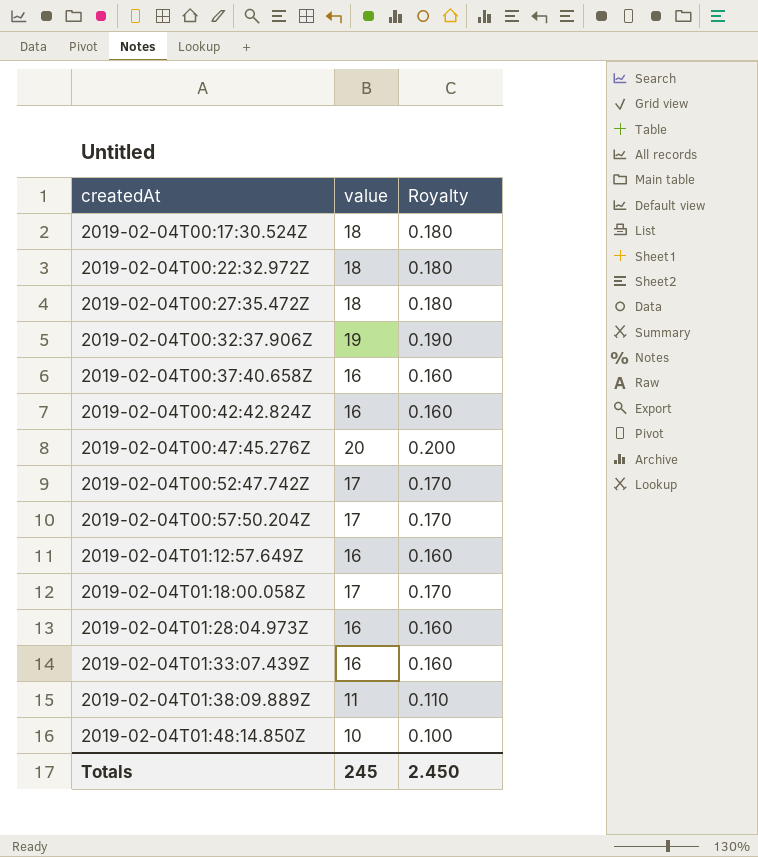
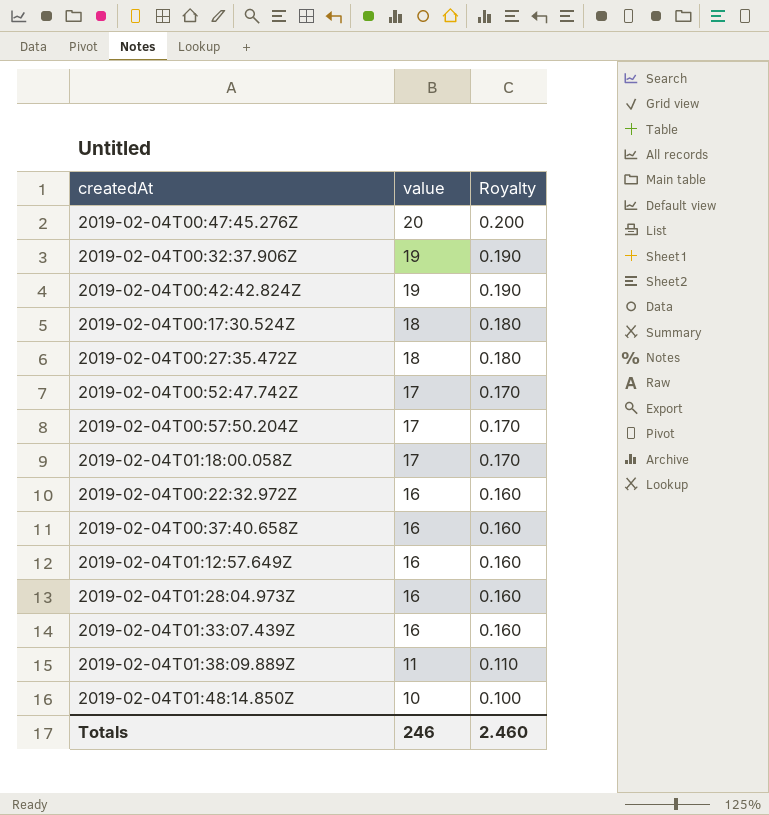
row order: createdAt ascending -> value descending
2019-02-04T00:42:42.824Z | value: 16 -> 19
2019-02-04T00:42:42.824Z | Royalty: 0.160 -> 0.190
2019-02-04T00:22:32.972Z | value: 18 -> 16
2019-02-04T00:22:32.972Z | Royalty: 0.180 -> 0.160
Totals | value: 245 -> 246
Totals | Royalty: 2.450 -> 2.460

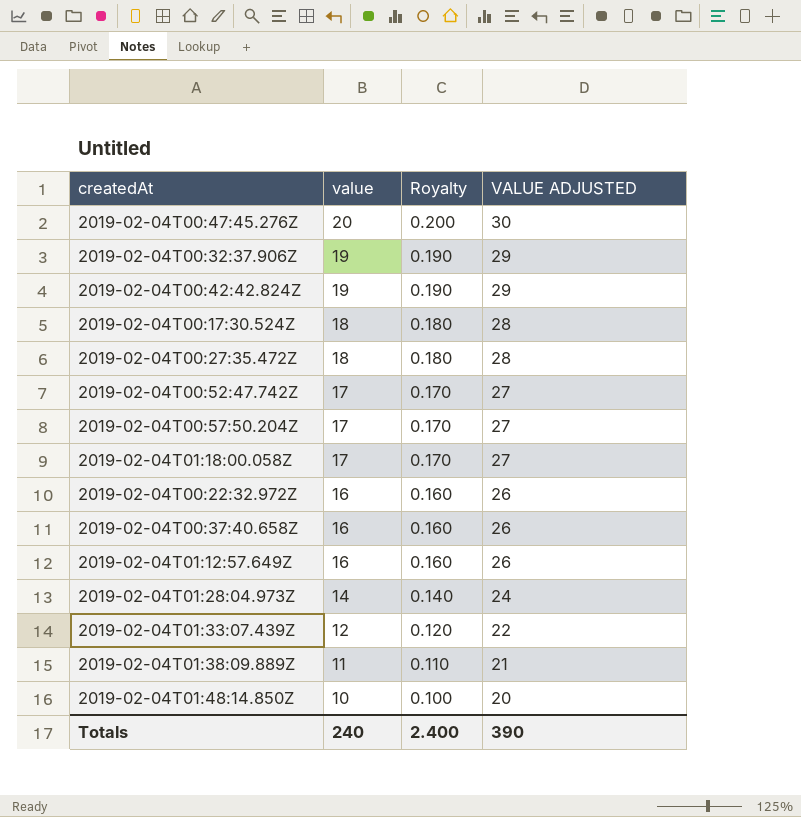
column VALUE ADJUSTED | formula: none -> [value] + 10
2019-02-04T01:28:04.973Z | value: 16 -> 14
2019-02-04T01:28:04.973Z | Royalty: 0.160 -> 0.140
2019-02-04T01:33:07.439Z | value: 16 -> 12
2019-02-04T01:33:07.439Z | Royalty: 0.160 -> 0.120
Totals | value: 246 -> 240
Totals | Royalty: 2.460 -> 2.400

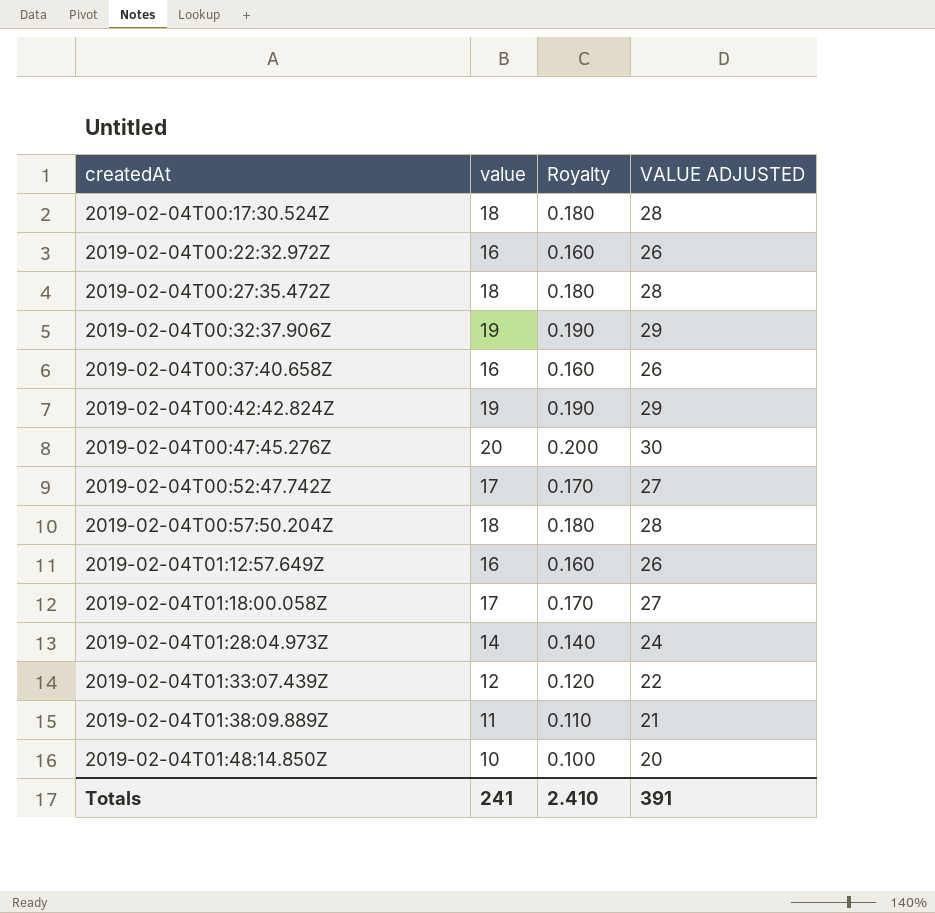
row order: value descending -> createdAt ascending
2019-02-04T00:57:50.204Z | value: 17 -> 18
2019-02-04T00:57:50.204Z | Royalty: 0.170 -> 0.180
2019-02-04T00:57:50.204Z | VALUE ADJUSTED: 27 -> 28
Totals | value: 240 -> 241
Totals | Royalty: 2.400 -> 2.410
Totals | VALUE ADJUSTED: 390 -> 391

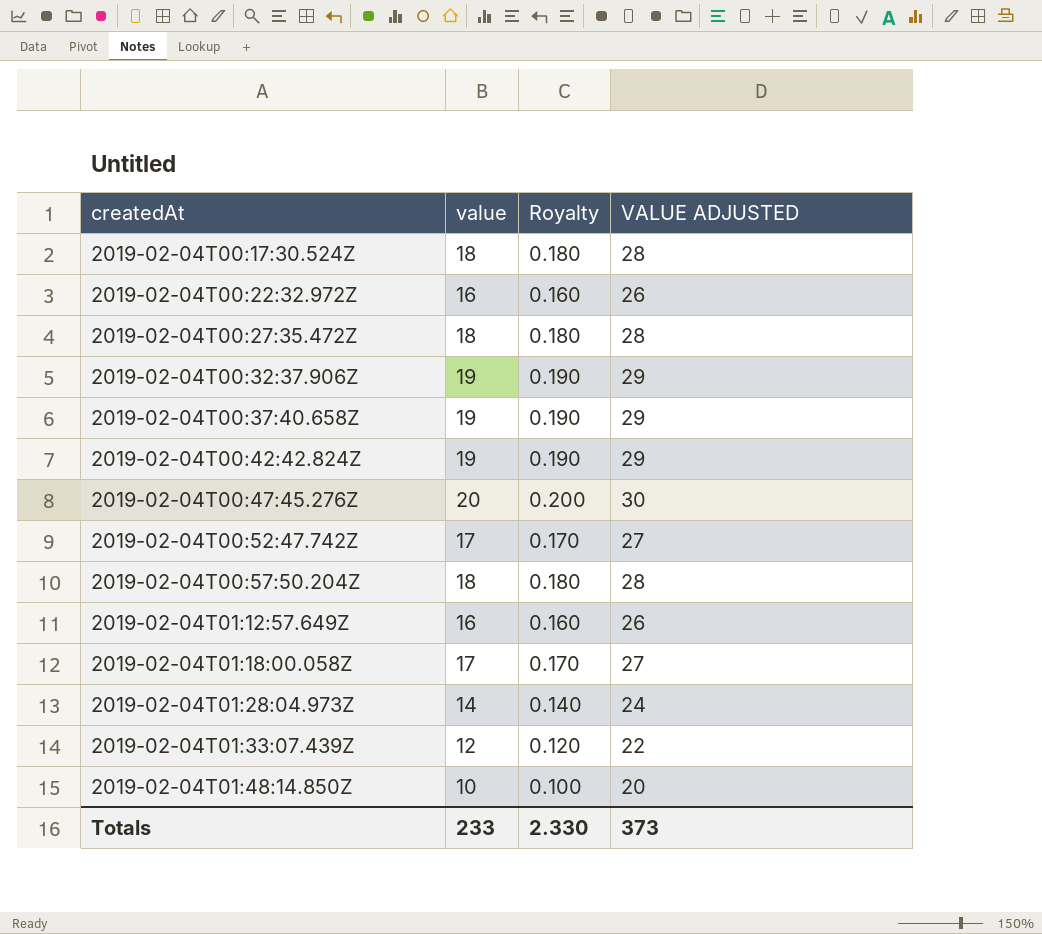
row 2019-02-04T01:38:09.889Z: 11 | 0.110 | 21 -> none
2019-02-04T00:37:40.658Z | value: 16 -> 19
2019-02-04T00:37:40.658Z | Royalty: 0.160 -> 0.190
2019-02-04T00:37:40.658Z | VALUE ADJUSTED: 26 -> 29
Totals | value: 241 -> 233
Totals | Royalty: 2.410 -> 2.330
Totals | VALUE ADJUSTED: 391 -> 373

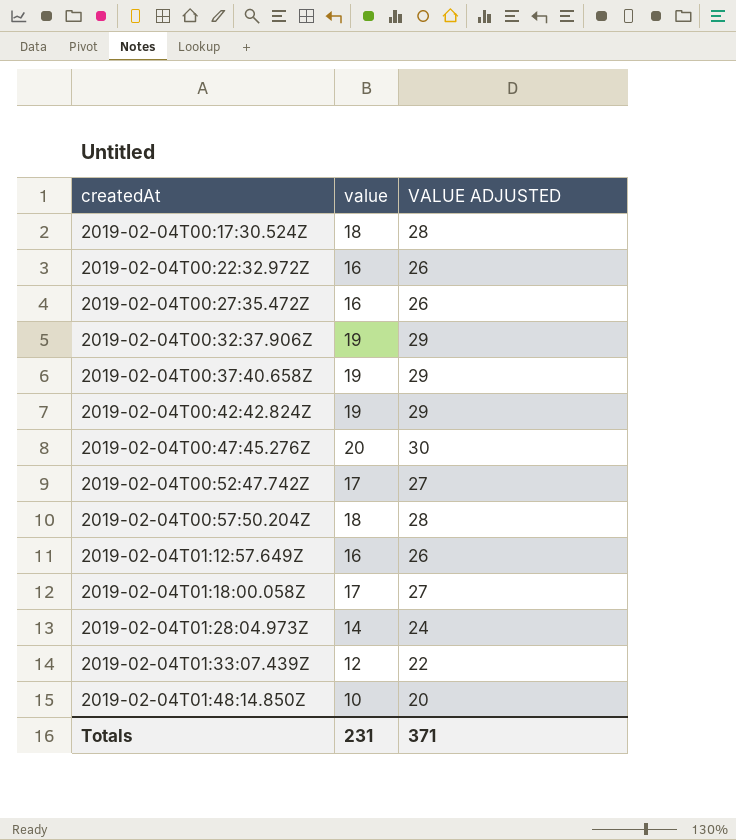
column Royalty | formula: [value] * 0.01 -> none
2019-02-04T00:27:35.472Z | value: 18 -> 16
2019-02-04T00:27:35.472Z | VALUE ADJUSTED: 28 -> 26
Totals | value: 233 -> 231
Totals | VALUE ADJUSTED: 373 -> 371

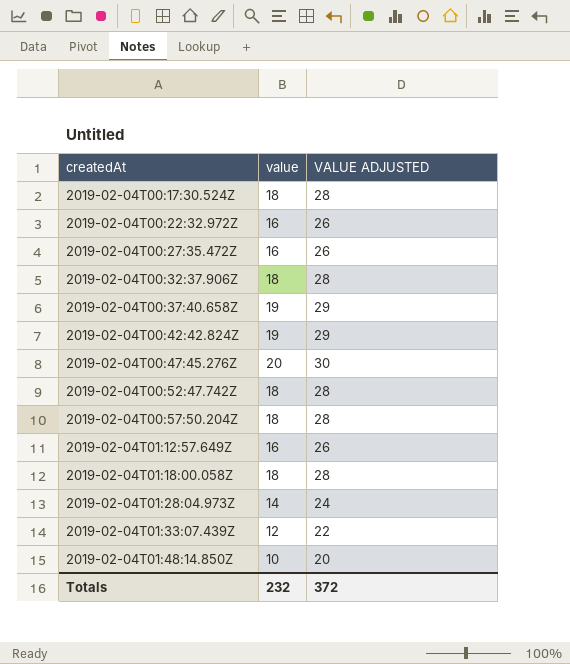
2019-02-04T00:32:37.906Z | value: 19 -> 18
2019-02-04T00:32:37.906Z | VALUE ADJUSTED: 29 -> 28
2019-02-04T00:52:47.742Z | value: 17 -> 18
2019-02-04T00:52:47.742Z | VALUE ADJUSTED: 27 -> 28
2019-02-04T01:18:00.058Z | value: 17 -> 18
2019-02-04T01:18:00.058Z | VALUE ADJUSTED: 27 -> 28
Totals | value: 231 -> 232
Totals | VALUE ADJUSTED: 371 -> 372

